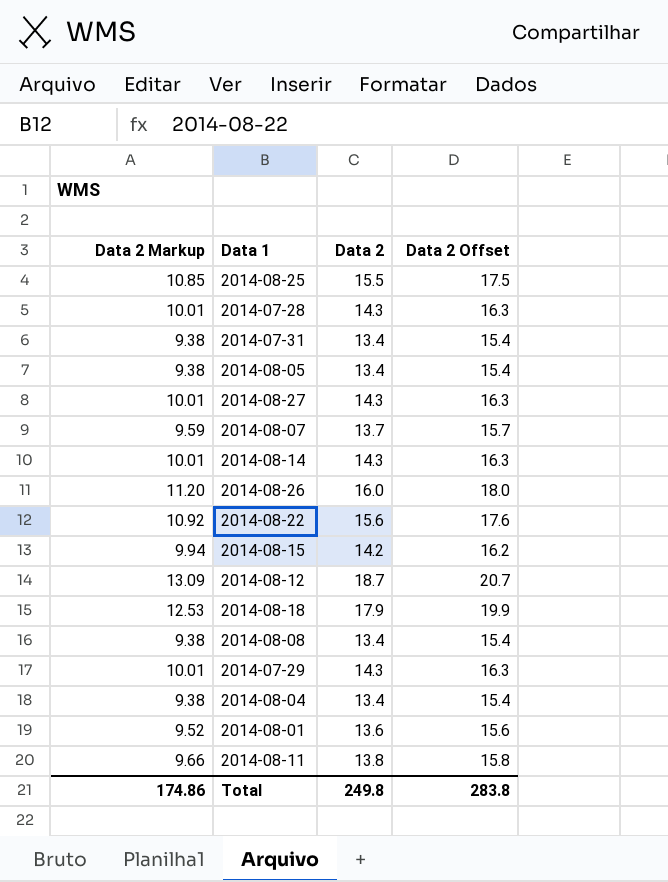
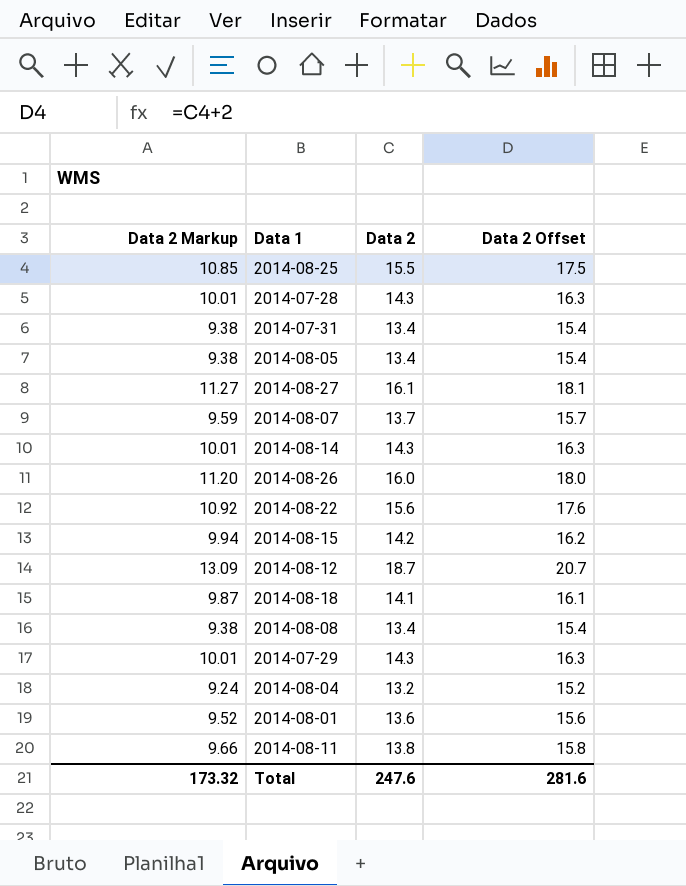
2014-08-27 | Data 2 Markup: 10.01 -> 11.27
2014-08-27 | Data 2: 14.3 -> 16.1
2014-08-27 | Data 2 Offset: 16.3 -> 18.1
2014-08-18 | Data 2 Markup: 12.53 -> 9.87
2014-08-18 | Data 2: 17.9 -> 14.1
2014-08-18 | Data 2 Offset: 19.9 -> 16.1
2014-08-04 | Data 2 Markup: 9.38 -> 9.24
2014-08-04 | Data 2: 13.4 -> 13.2
2014-08-04 | Data 2 Offset: 15.4 -> 15.2
Total | Data 2 Markup: 174.86 -> 173.32
Total | Data 2: 249.8 -> 247.6
Total | Data 2 Offset: 283.8 -> 281.6

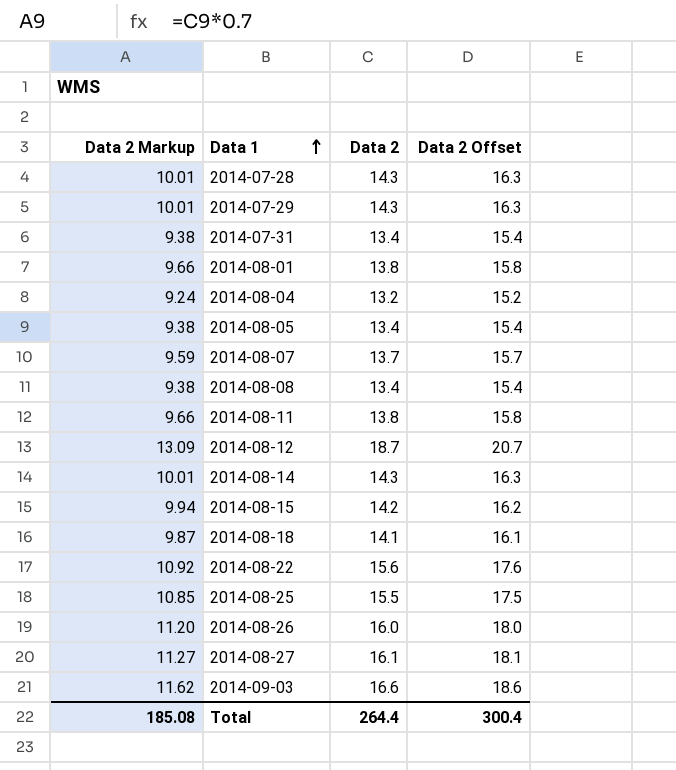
row order: none -> Data 1 ascending
2014-08-01 | Data 2 Markup: 9.52 -> 9.66
2014-08-01 | Data 2: 13.6 -> 13.8
2014-08-01 | Data 2 Offset: 15.6 -> 15.8
row 2014-09-03: none -> 11.62 | 16.6 | 18.6
Total | Data 2 Markup: 173.32 -> 185.08
Total | Data 2: 247.6 -> 264.4
Total | Data 2 Offset: 281.6 -> 300.4

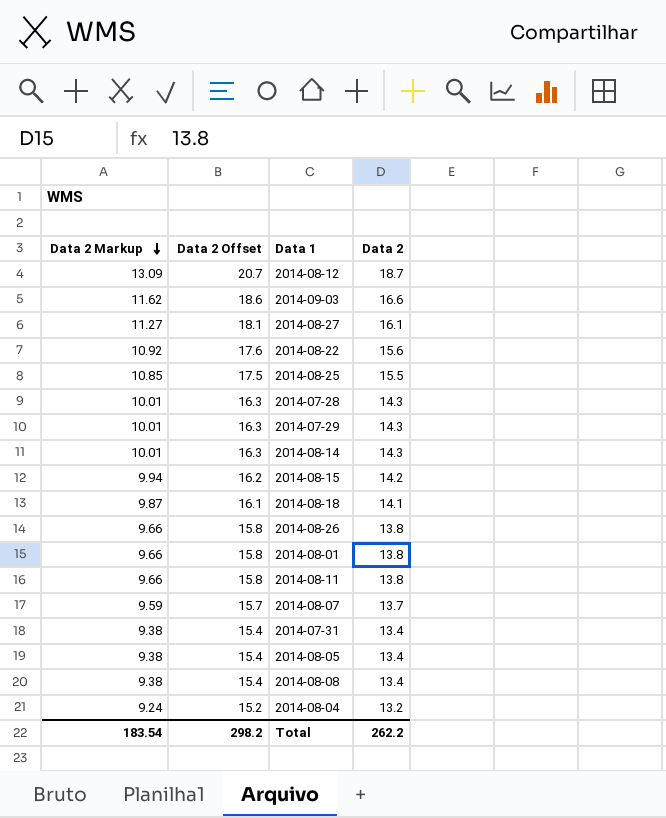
row order: Data 1 ascending -> Data 2 Markup descending
column Data 2 Offset | position: 4 -> 2
2014-08-26 | Data 2 Markup: 11.20 -> 9.66
2014-08-26 | Data 2 Offset: 18.0 -> 15.8
2014-08-26 | Data 2: 16.0 -> 13.8
Total | Data 2 Markup: 185.08 -> 183.54
Total | Data 2 Offset: 300.4 -> 298.2
Total | Data 2: 264.4 -> 262.2

